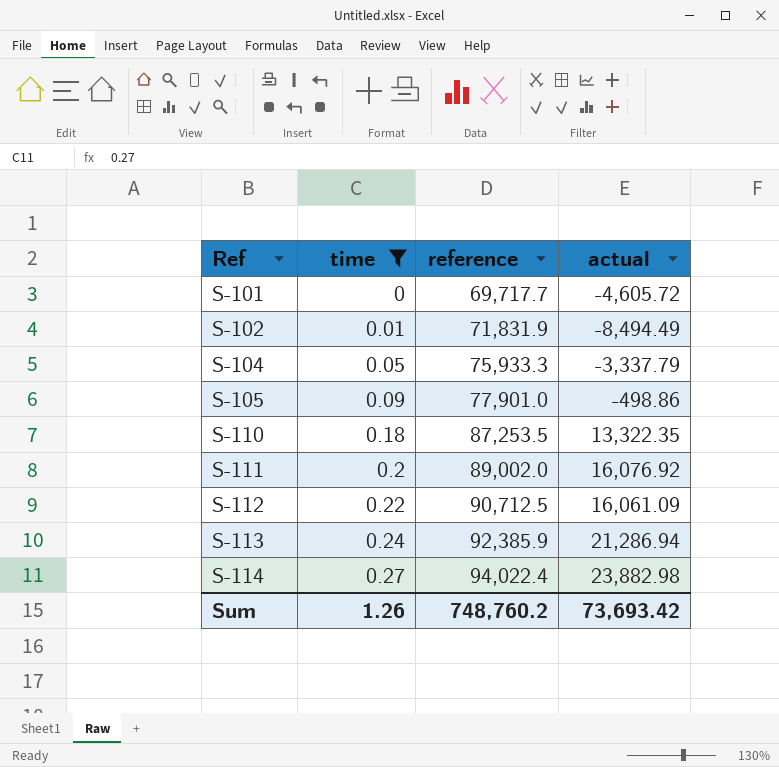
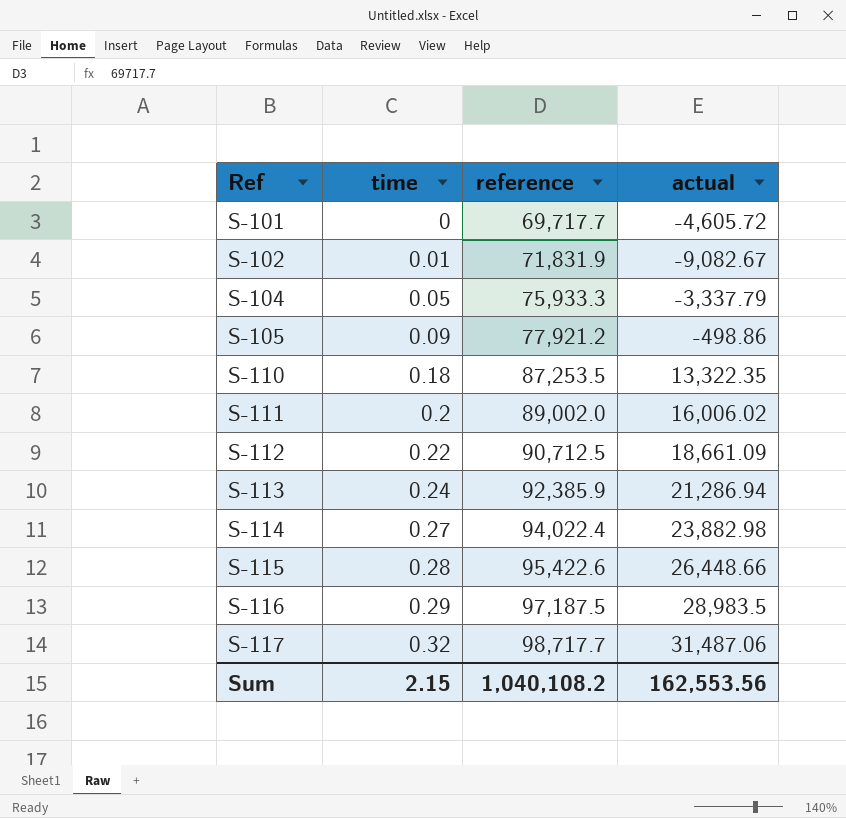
filter: time <= 0.27 -> none
S-102 | actual: -8,494.49 -> -9,082.67
S-105 | reference: 77,901.0 -> 77,921.2
S-111 | actual: 16,076.92 -> 16,006.02
S-112 | actual: 16,061.09 -> 18,661.09
Sum | time: 1.26 -> 2.15
Sum | reference: 748,760.2 -> 1,040,108.2
Sum | actual: 73,693.42 -> 162,553.56

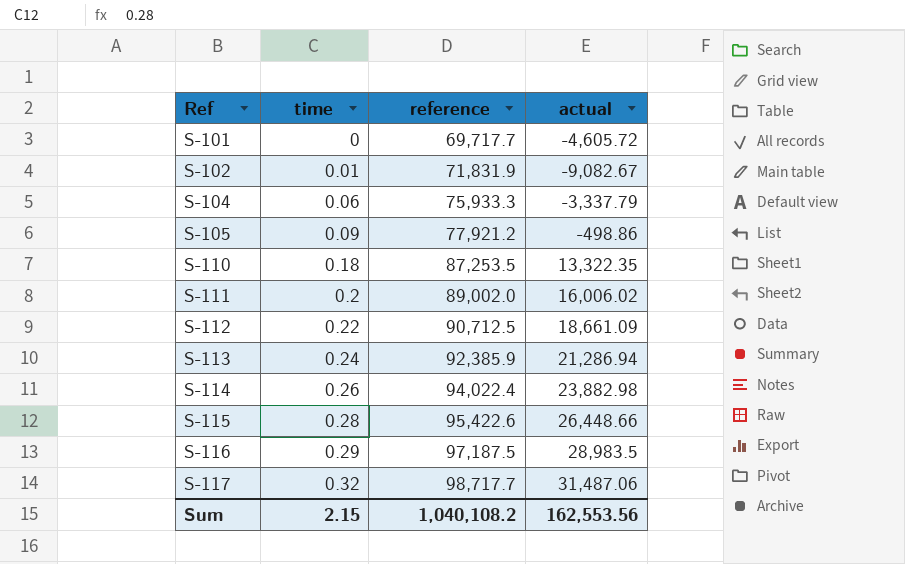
S-104 | time: 0.05 -> 0.06
S-114 | time: 0.27 -> 0.26

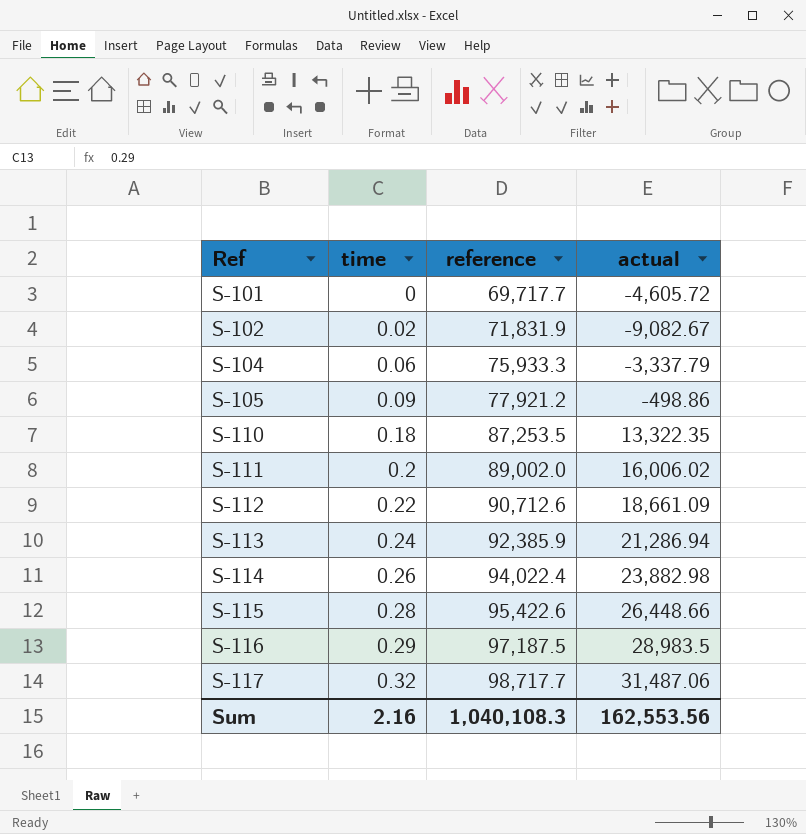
S-102 | time: 0.01 -> 0.02
S-112 | reference: 90,712.5 -> 90,712.6
Sum | time: 2.15 -> 2.16
Sum | reference: 1,040,108.2 -> 1,040,108.3

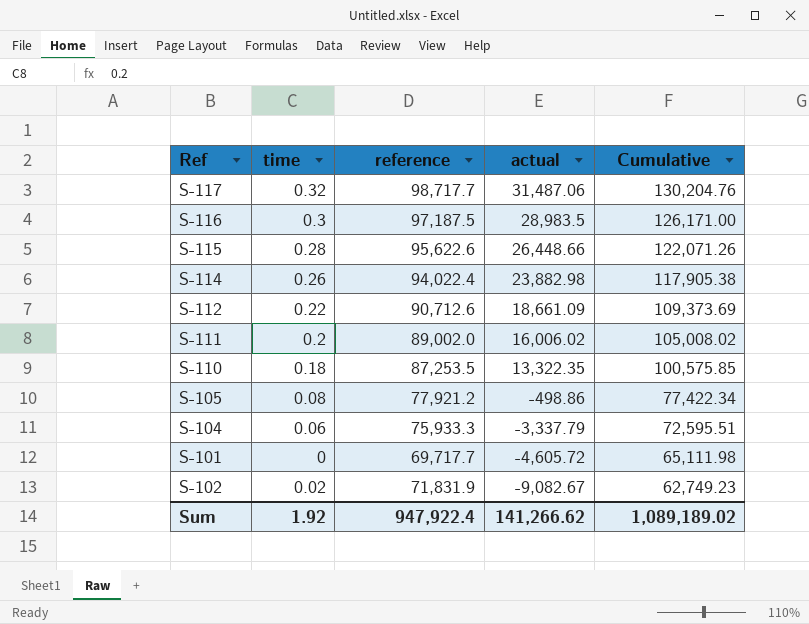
row order: Ref ascending -> actual descending
column Cumulative | formula: none -> [reference] + [actual]
row S-113: 0.24 | 92,385.9 | 21,286.94 -> none
S-116 | time: 0.29 -> 0.3
S-115 | reference: 95,422.6 -> 95,622.6
S-105 | time: 0.09 -> 0.08
Sum | time: 2.16 -> 1.92
Sum | reference: 1,040,108.3 -> 947,922.4
Sum | actual: 162,553.56 -> 141,266.62

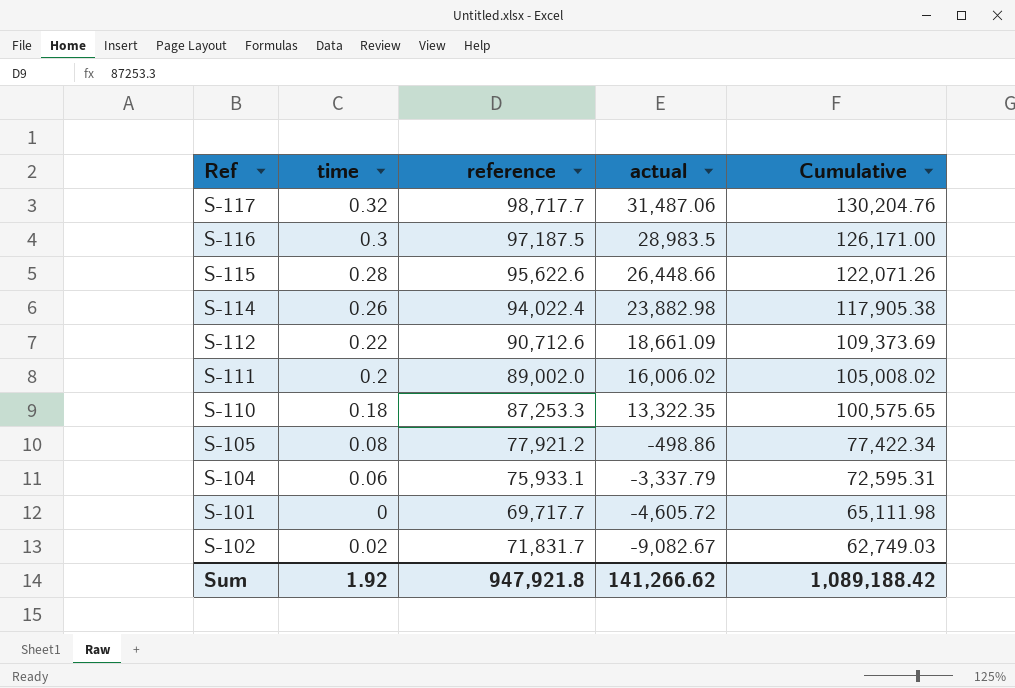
S-110 | reference: 87,253.5 -> 87,253.3
S-110 | Cumulative: 100,575.85 -> 100,575.65
S-104 | reference: 75,933.3 -> 75,933.1
S-104 | Cumulative: 72,595.51 -> 72,595.31
S-102 | reference: 71,831.9 -> 71,831.7
S-102 | Cumulative: 62,749.23 -> 62,749.03
Sum | reference: 947,922.4 -> 947,921.8
Sum | Cumulative: 1,089,189.02 -> 1,089,188.42

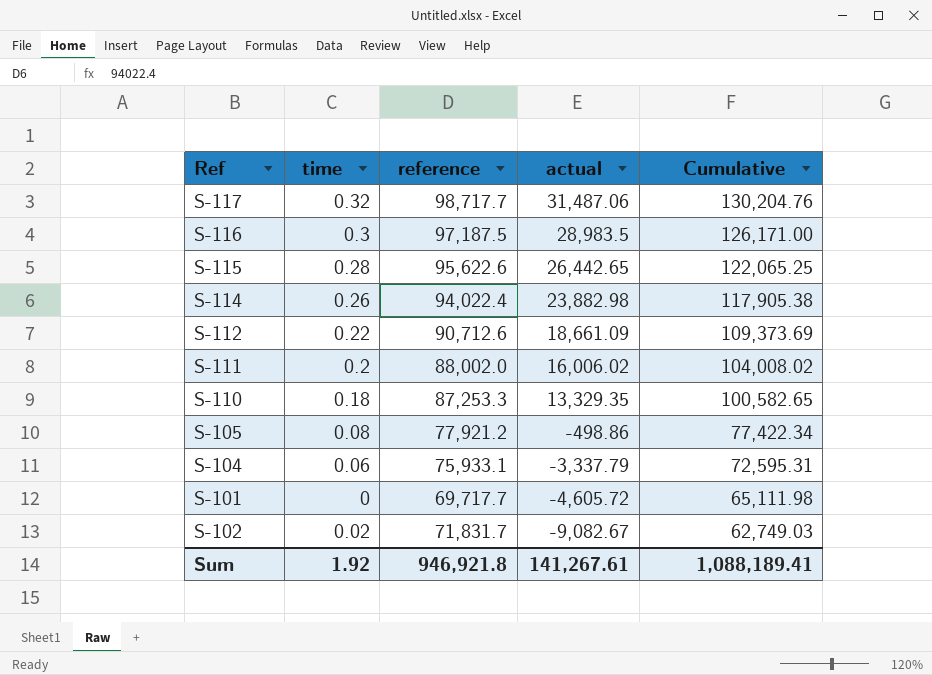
S-115 | actual: 26,448.66 -> 26,442.65
S-115 | Cumulative: 122,071.26 -> 122,065.25
S-111 | reference: 89,002.0 -> 88,002.0
S-111 | Cumulative: 105,008.02 -> 104,008.02
S-110 | actual: 13,322.35 -> 13,329.35
S-110 | Cumulative: 100,575.65 -> 100,582.65
Sum | reference: 947,921.8 -> 946,921.8
Sum | actual: 141,266.62 -> 141,267.61
Sum | Cumulative: 1,089,188.42 -> 1,088,189.41

